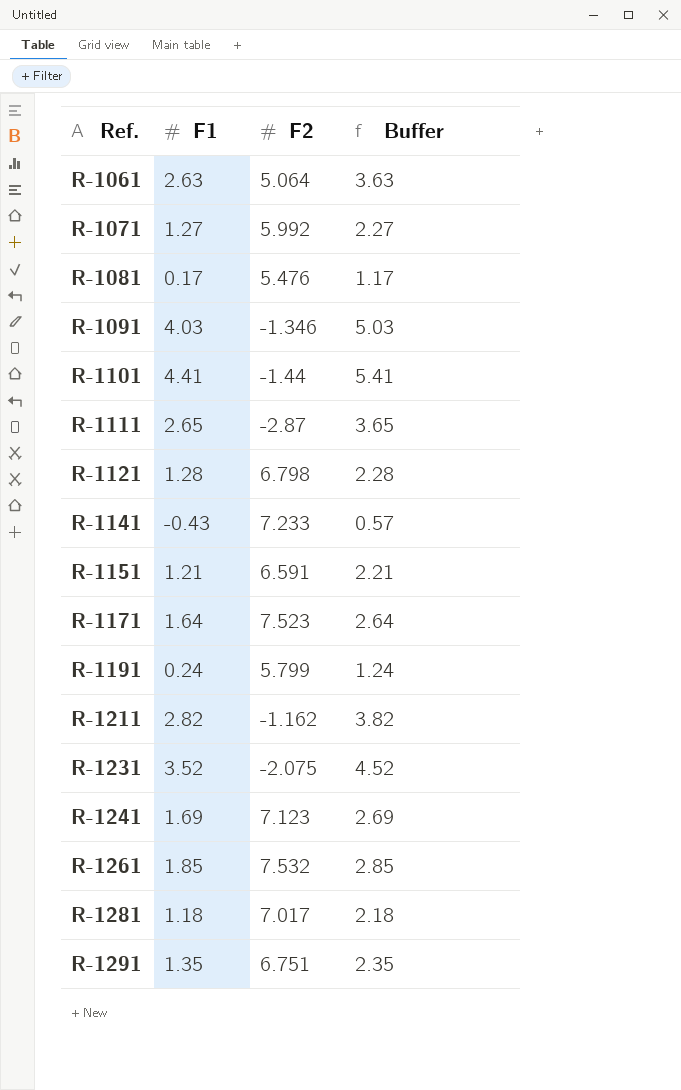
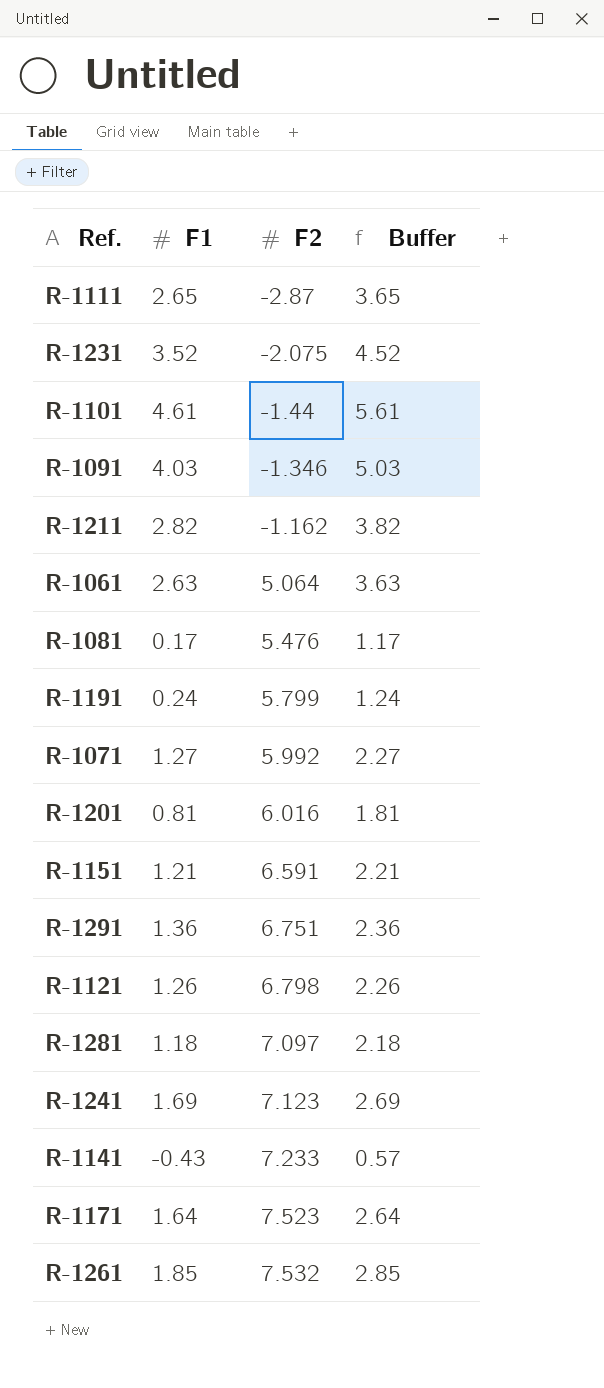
row order: Ref. ascending -> F2 ascending
R-1101 | F1: 4.41 -> 4.61
R-1101 | Buffer: 5.41 -> 5.61
row R-1201: none -> 0.81 | 6.016 | 1.81
R-1291 | F1: 1.35 -> 1.36
R-1291 | Buffer: 2.35 -> 2.36
R-1121 | F1: 1.28 -> 1.26
R-1121 | Buffer: 2.28 -> 2.26
R-1281 | F2: 7.017 -> 7.097

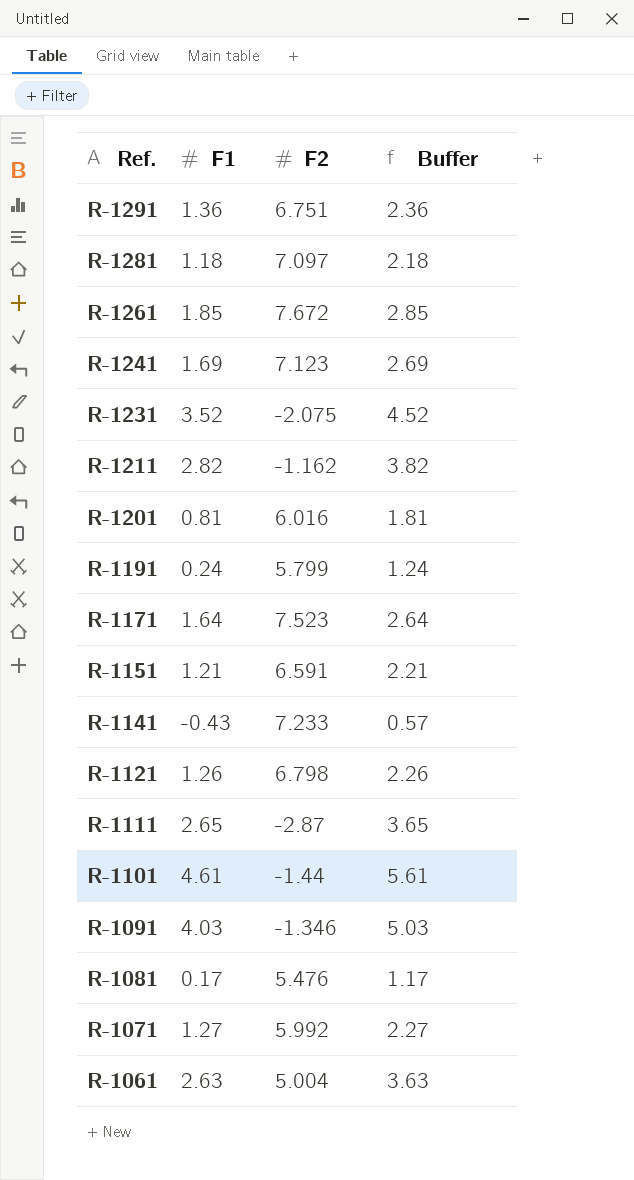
row order: F2 ascending -> Ref. descending
R-1261 | F2: 7.532 -> 7.672
R-1061 | F2: 5.064 -> 5.004

